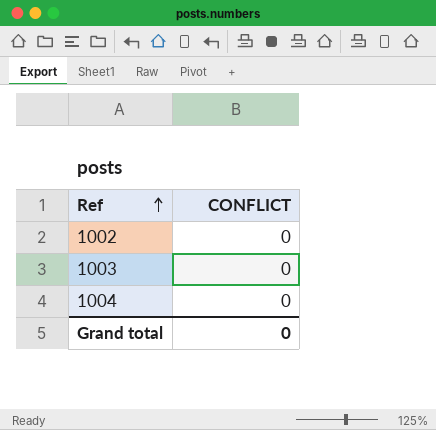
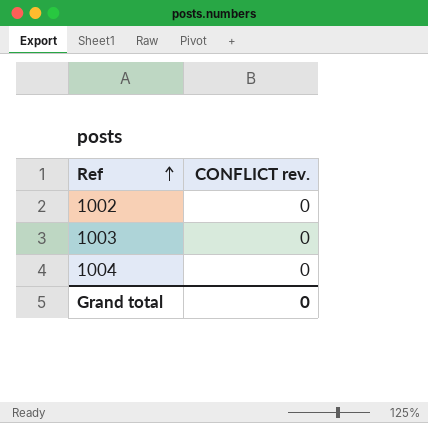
column name: CONFLICT -> CONFLICT rev.

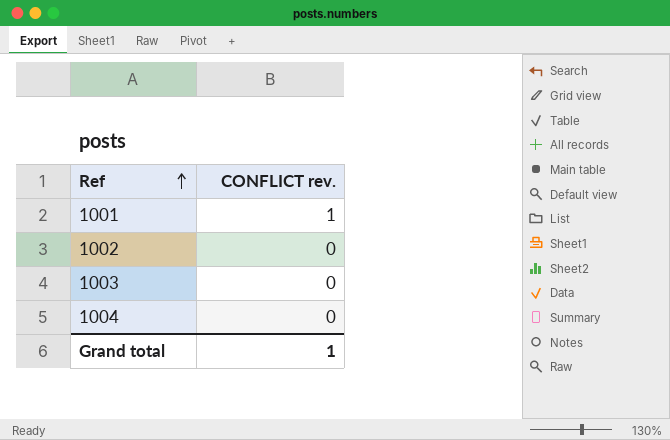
row 1001: none -> 1
Grand total | CONFLICT rev.: 0 -> 1

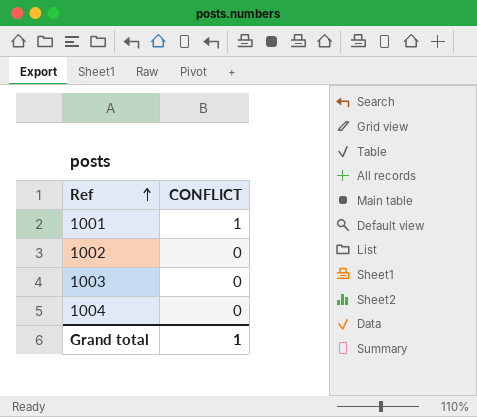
column name: CONFLICT rev. -> CONFLICT

